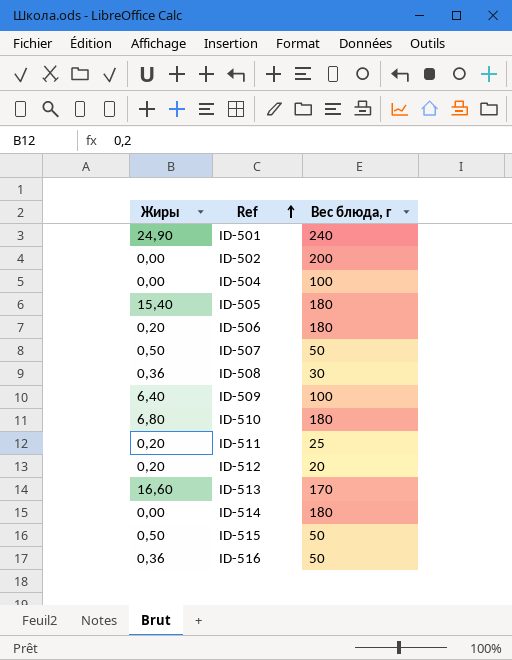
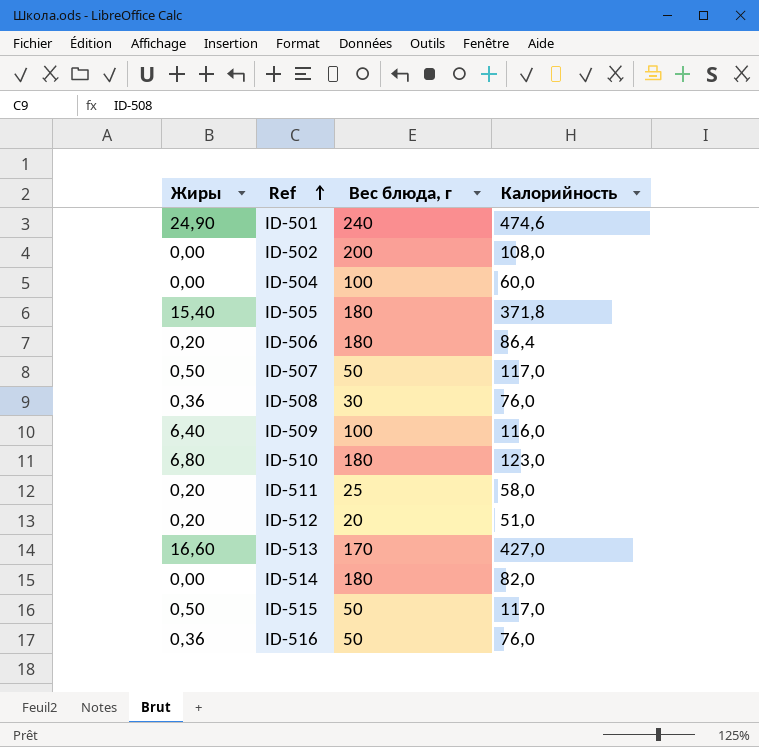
column Калорийность | position: none -> 4

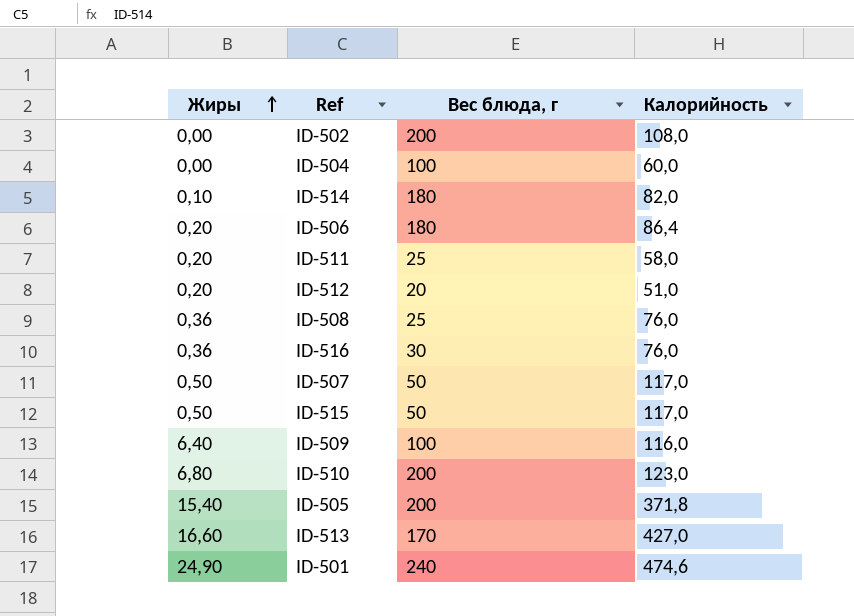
row order: Ref ascending -> Жиры ascending
ID-514 | Жиры: 0,00 -> 0,10
ID-508 | Вес блюда, г: 30 -> 25
ID-516 | Вес блюда, г: 50 -> 30
ID-510 | Вес блюда, г: 180 -> 200
ID-505 | Вес блюда, г: 180 -> 200

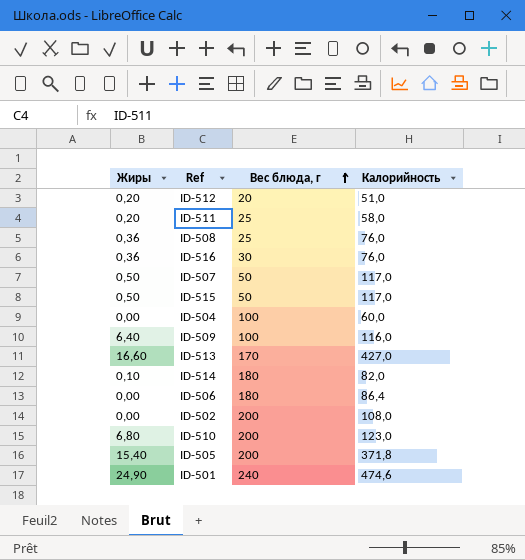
row order: Жиры ascending -> Вес блюда, г ascending
ID-506 | Жиры: 0,20 -> 0,00

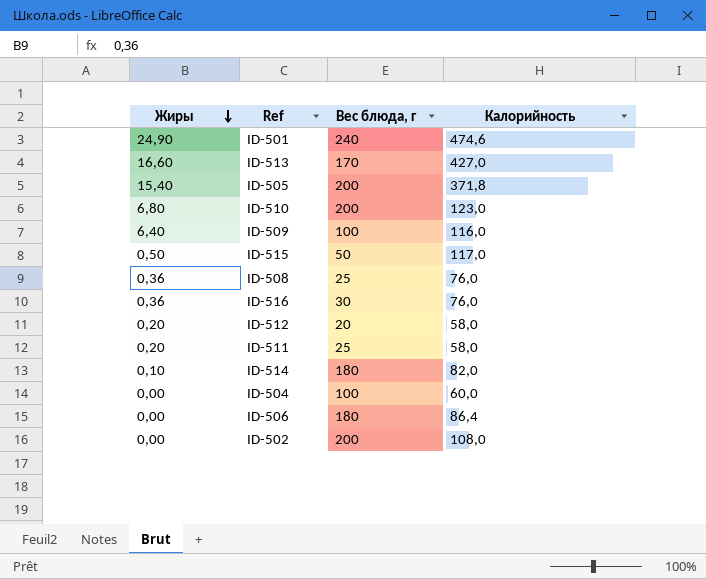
row order: Вес блюда, г ascending -> Жиры descending
row ID-507: 0,50 | 50 | 117,0 -> none
ID-512 | Калорийность: 51,0 -> 58,0

